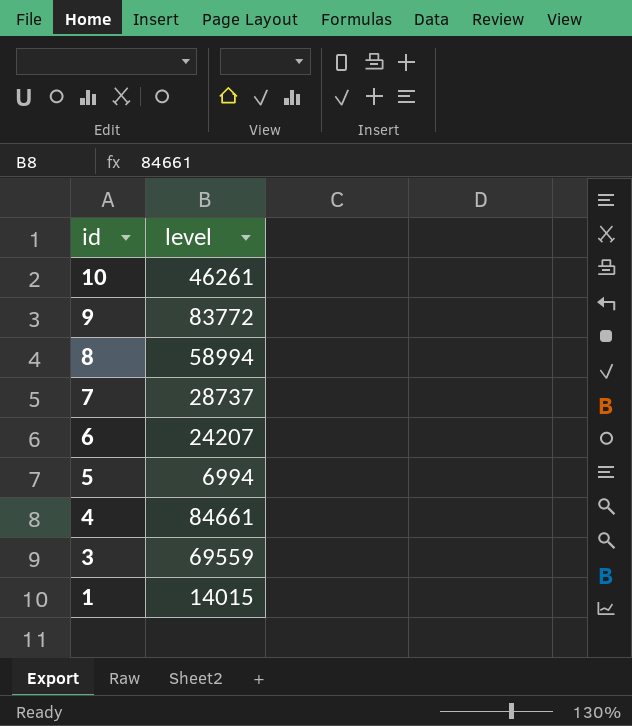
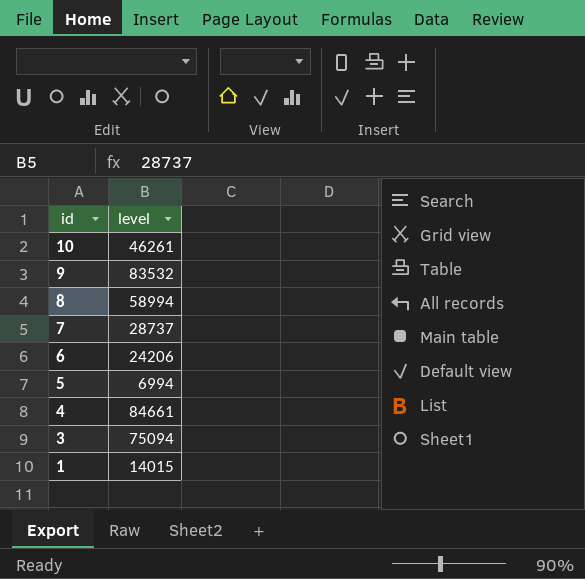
9 | level: 83772 -> 83532
6 | level: 24207 -> 24206
3 | level: 69559 -> 75094

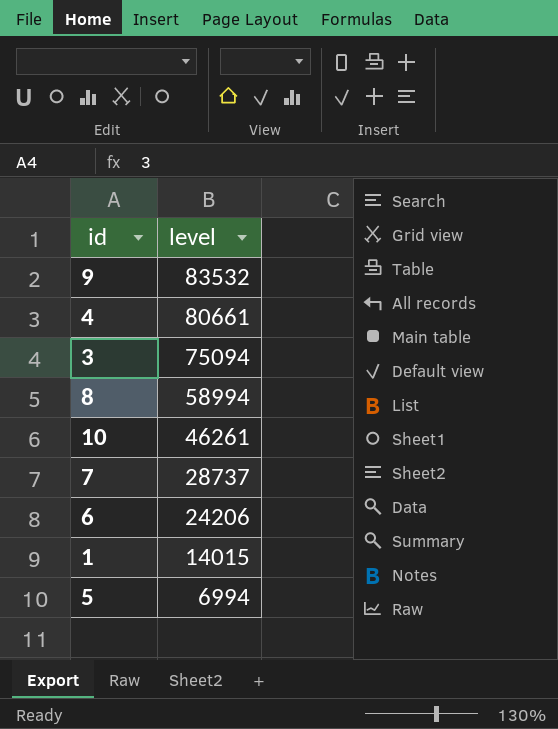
row order: id descending -> level descending
4 | level: 84661 -> 80661

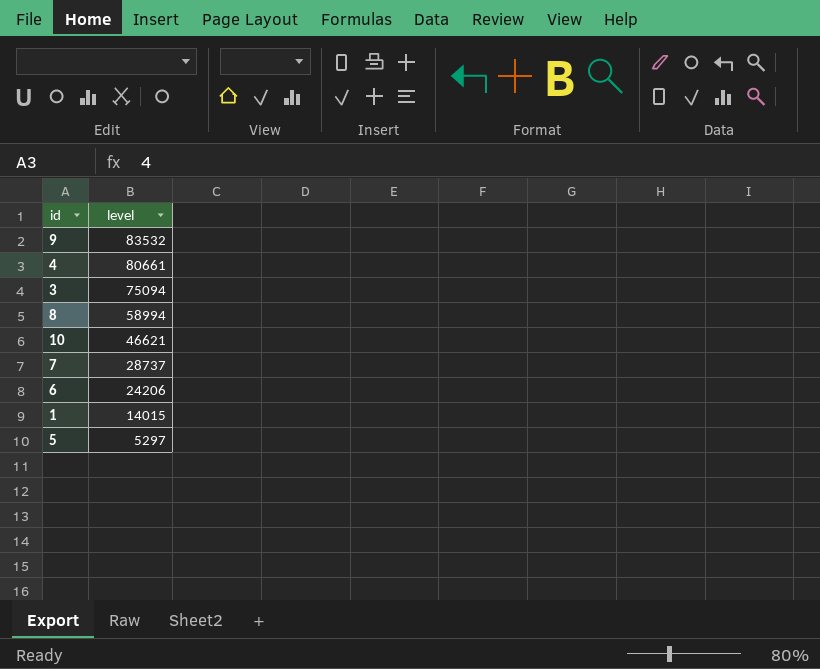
10 | level: 46261 -> 46621
5 | level: 6994 -> 5297

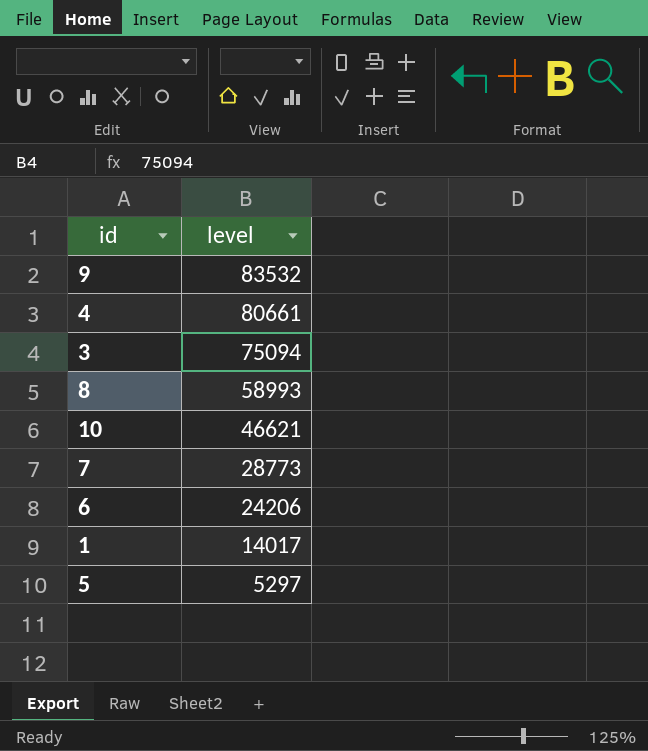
8 | level: 58994 -> 58993
7 | level: 28737 -> 28773
1 | level: 14015 -> 14017

